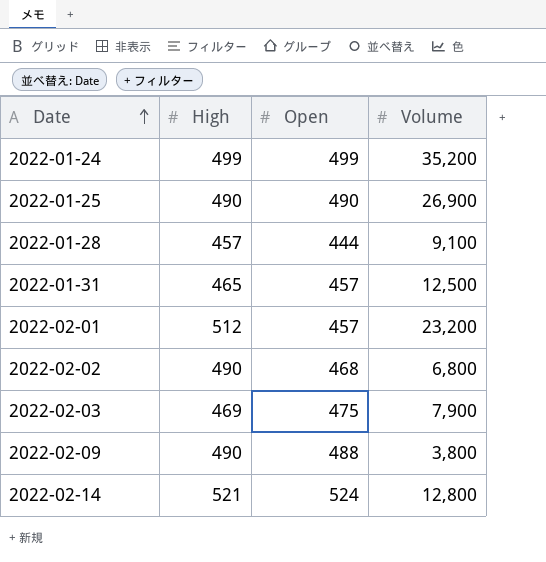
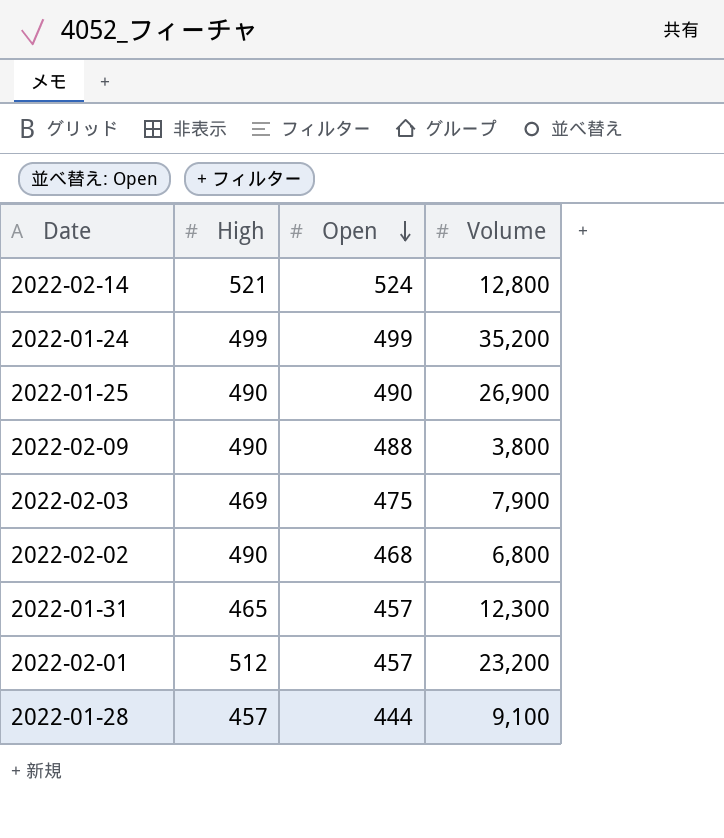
row order: Date ascending -> Open descending
2022-01-31 | Volume: 12,500 -> 12,300

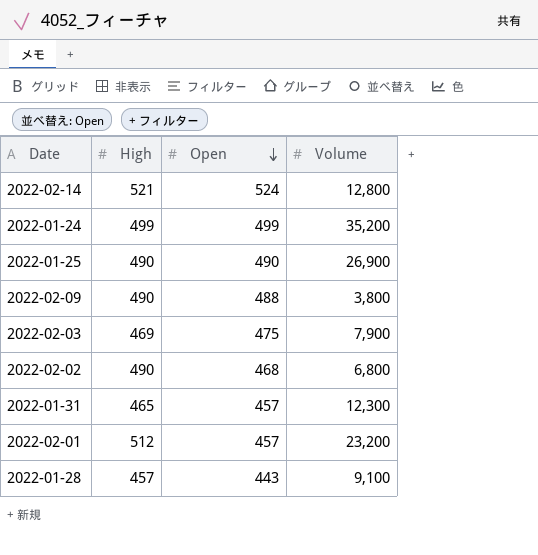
2022-01-28 | Open: 444 -> 443

